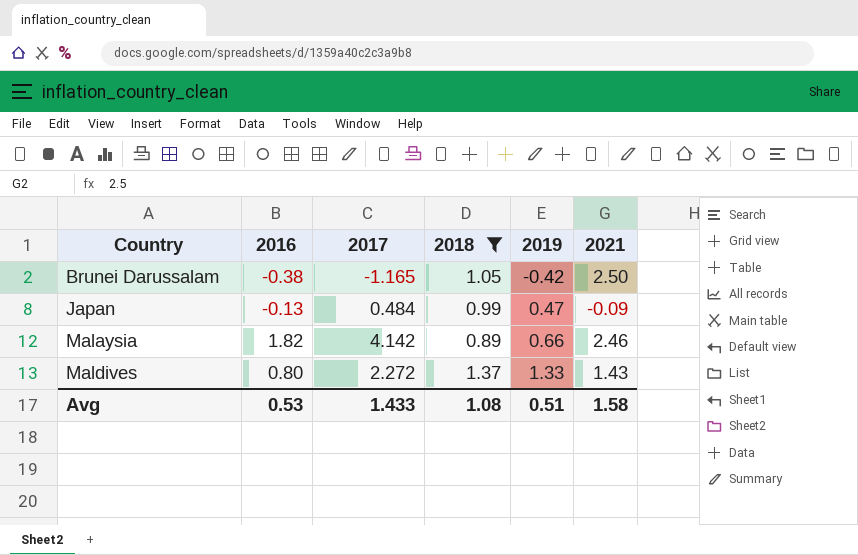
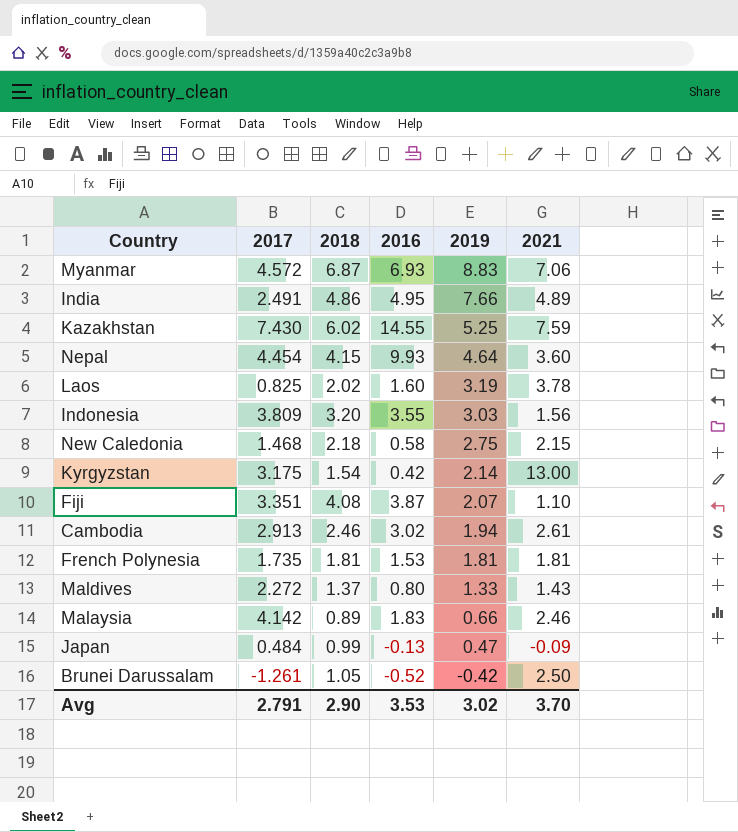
filter: 2018 <= 1.37 -> none
row order: Country ascending -> 2019 descending
column 2016 | position: 2 -> 4
Malaysia | 2016: 1.82 -> 1.83
Brunei Darussalam | 2017: -1.165 -> -1.261
Brunei Darussalam | 2016: -0.38 -> -0.52
Avg | 2017: 1.433 -> 2.791
Avg | 2018: 1.08 -> 2.90
Avg | 2016: 0.53 -> 3.53
Avg | 2019: 0.51 -> 3.02
Avg | 2021: 1.58 -> 3.70

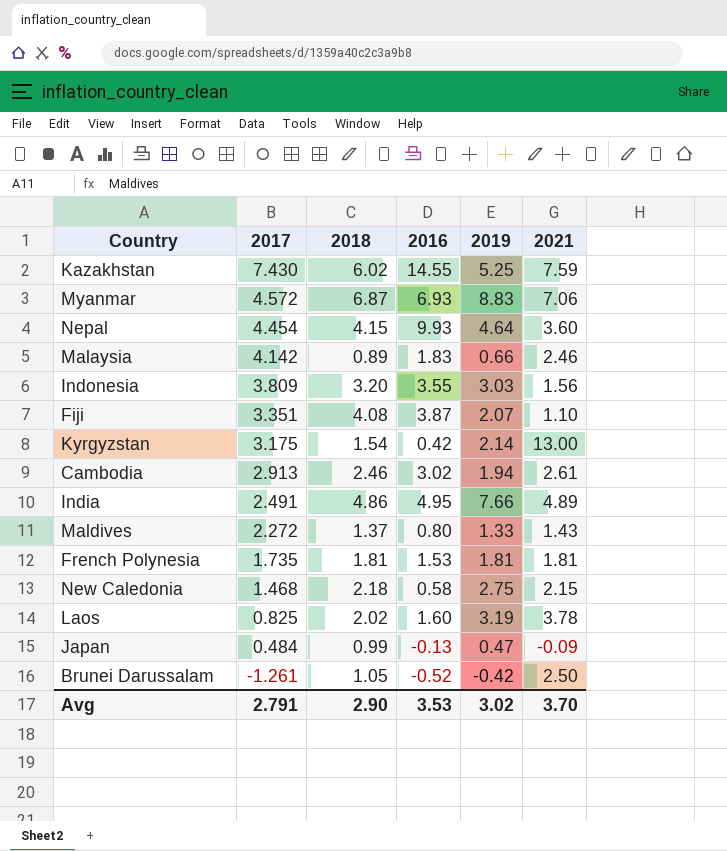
row order: 2019 descending -> 2017 descending

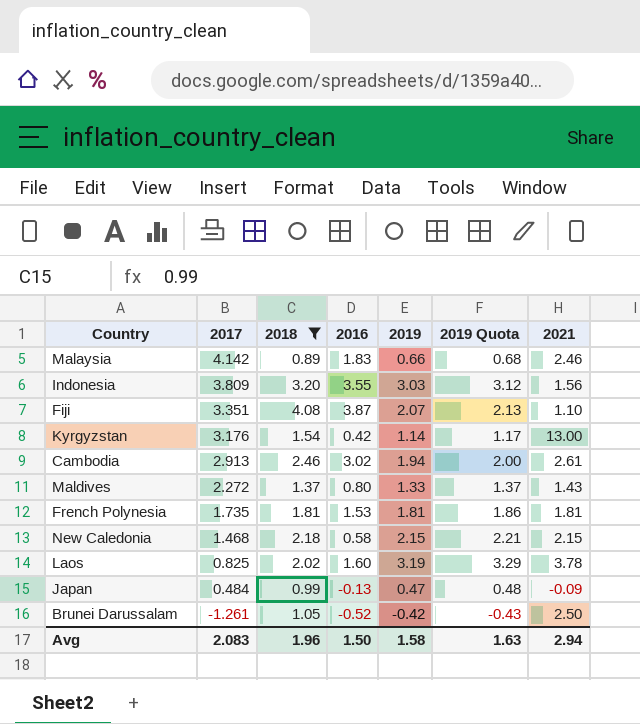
filter: none -> 2018 <= 4.08
column 2019 Quota | formula: none -> [2019] * 1.03
Kyrgyzstan | 2017: 3.175 -> 3.176
Kyrgyzstan | 2019: 2.14 -> 1.14
New Caledonia | 2019: 2.75 -> 2.15
Avg | 2017: 2.791 -> 2.083
Avg | 2018: 2.90 -> 1.96
Avg | 2016: 3.53 -> 1.50
Avg | 2019: 3.02 -> 1.58
Avg | 2021: 3.70 -> 2.94

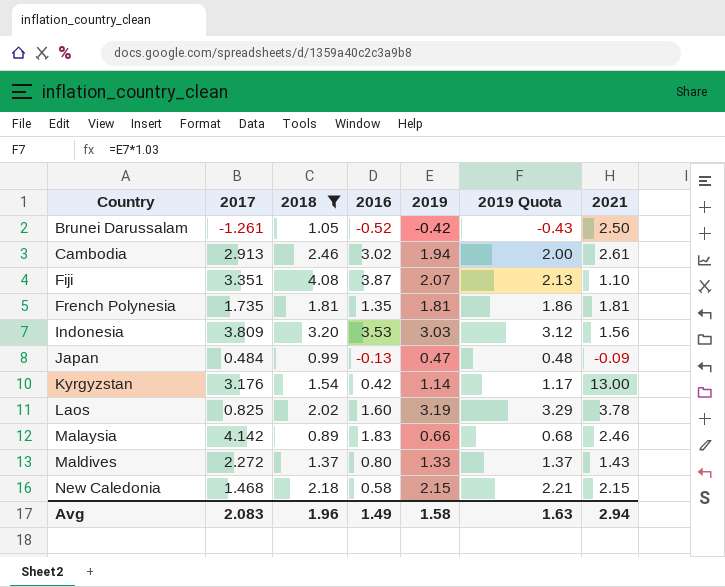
row order: 2017 descending -> Country ascending
French Polynesia | 2016: 1.53 -> 1.35
Indonesia | 2016: 3.55 -> 3.53
Avg | 2016: 1.50 -> 1.49

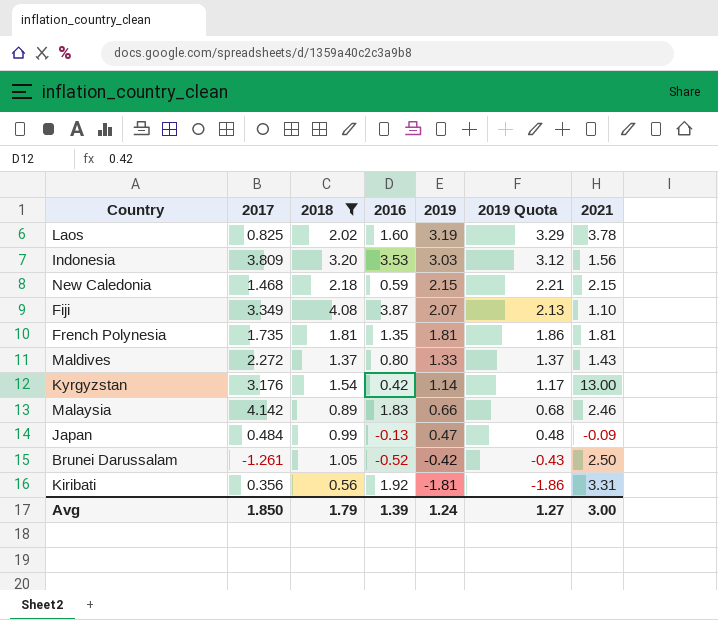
row order: Country ascending -> 2019 descending
row Cambodia: 2.913 | 2.46 | 3.02 | 1.94 | 2.00 | 2.61 -> none
New Caledonia | 2016: 0.58 -> 0.59
Fiji | 2017: 3.351 -> 3.349
row Kiribati: none -> 0.356 | 0.56 | 1.92 | -1.81 | -1.86 | 3.31
Avg | 2017: 2.083 -> 1.850
Avg | 2018: 1.96 -> 1.79
Avg | 2016: 1.49 -> 1.39
Avg | 2019: 1.58 -> 1.24
Avg | 2019 Quota: 1.63 -> 1.27
Avg | 2021: 2.94 -> 3.00

